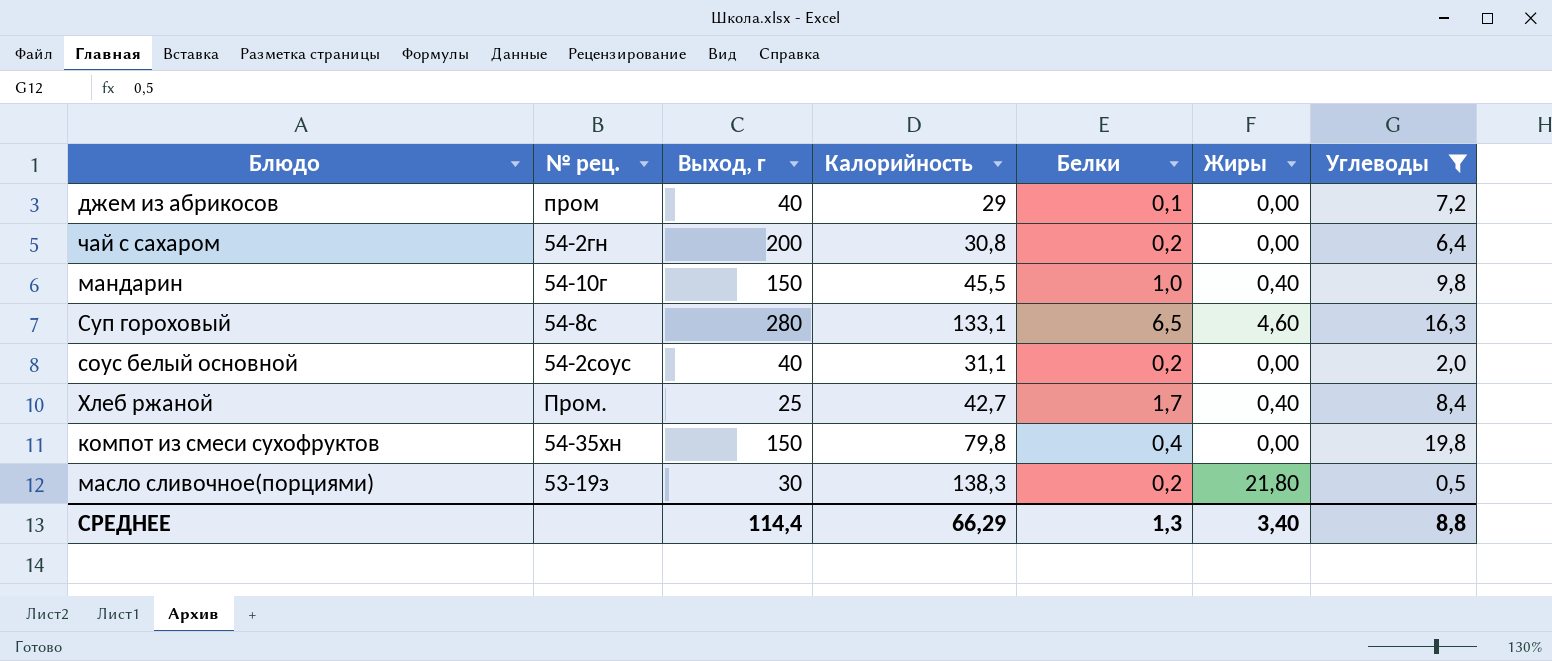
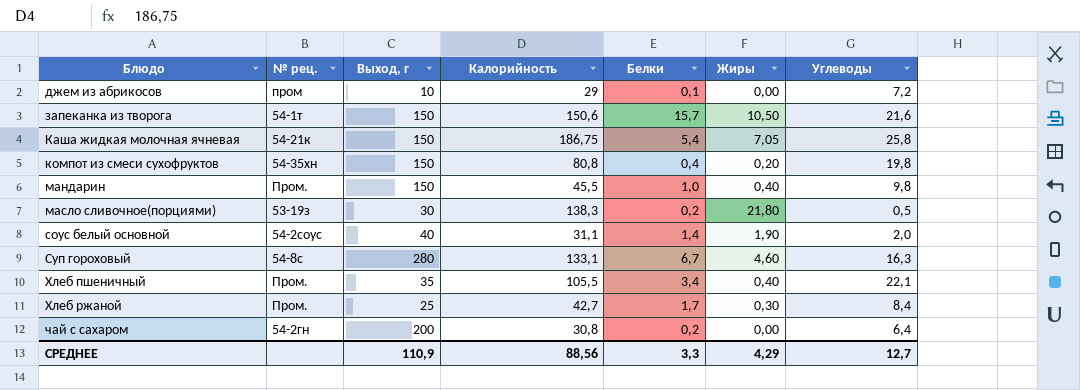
filter: Углеводы <= 19,8 -> none
row order: none -> Блюдо ascending
джем из абрикосов | Выход, г: 40 -> 10
компот из смеси сухофруктов | Калорийность: 79,8 -> 80,8
компот из смеси сухофруктов | Жиры: 0,00 -> 0,20
мандарин | № рец.: 54-10г -> Пром.
соус белый основной | Белки: 0,2 -> 1,4
соус белый основной | Жиры: 0,00 -> 1,90
Суп гороховый | Белки: 6,5 -> 6,7
Хлеб ржаной | Жиры: 0,40 -> 0,30
СРЕДНЕЕ | Выход, г: 114,4 -> 110,9
СРЕДНЕЕ | Калорийность: 66,29 -> 88,56
СРЕДНЕЕ | Белки: 1,3 -> 3,3
СРЕДНЕЕ | Жиры: 3,40 -> 4,29
СРЕДНЕЕ | Углеводы: 8,8 -> 12,7

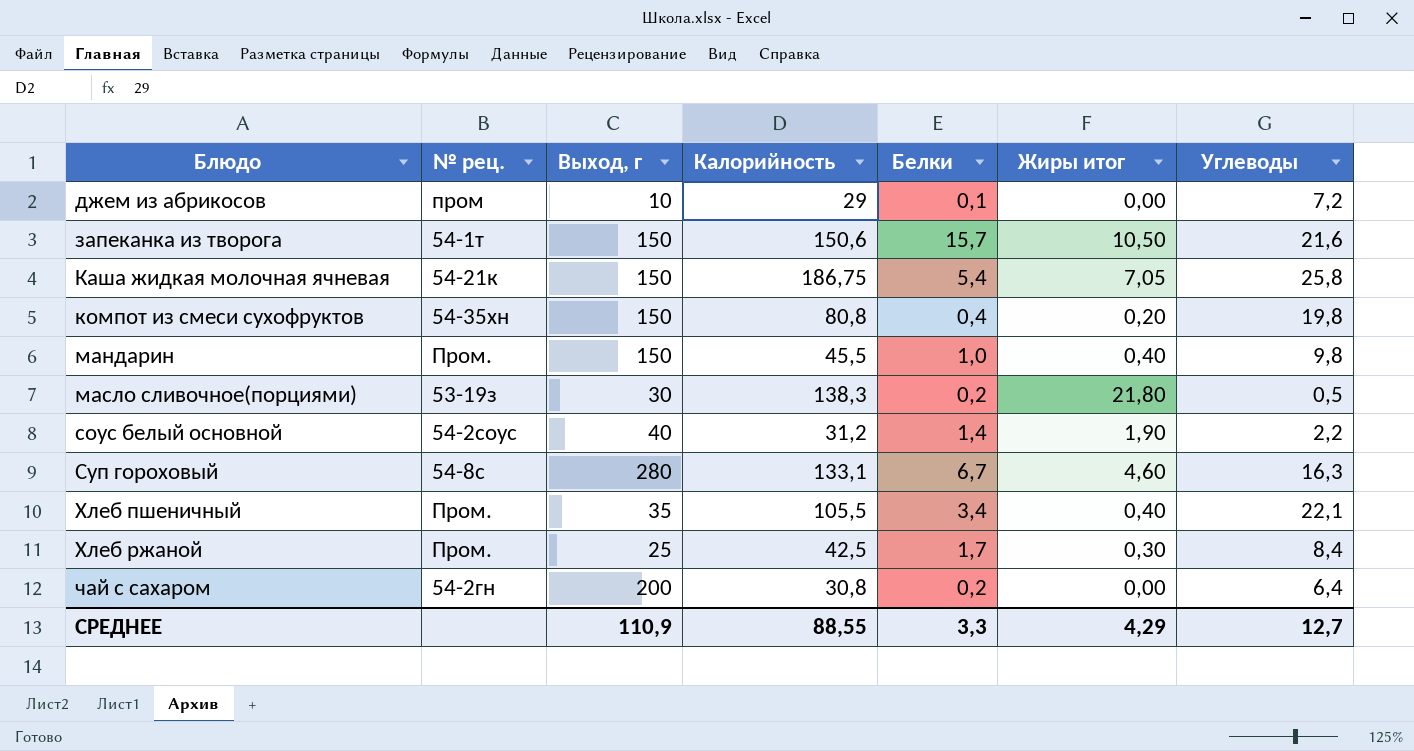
column name: Жиры -> Жиры итог
соус белый основной | Калорийность: 31,1 -> 31,2
соус белый основной | Углеводы: 2,0 -> 2,2
Хлеб ржаной | Калорийность: 42,7 -> 42,5
СРЕДНЕЕ | Калорийность: 88,56 -> 88,55

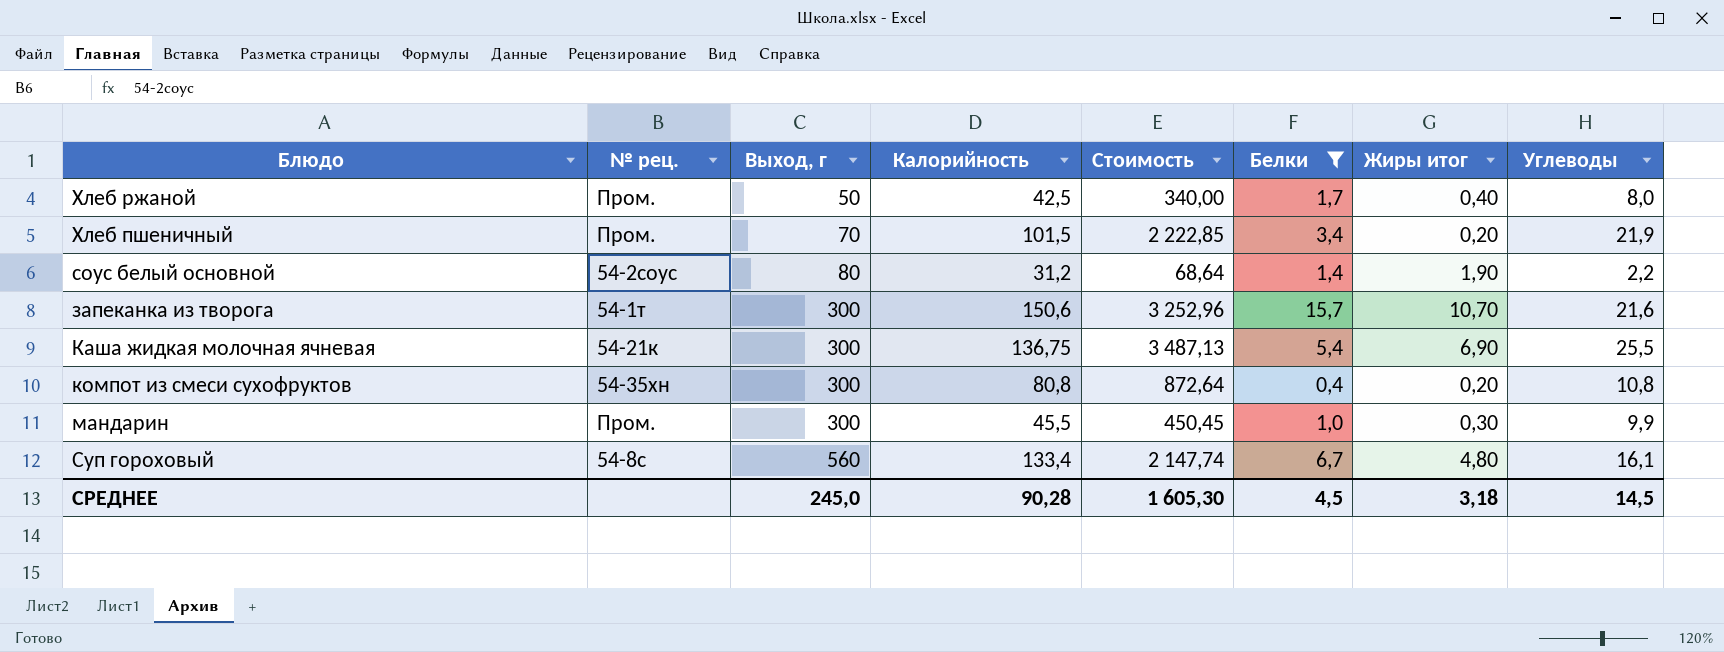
filter: none -> Белки >= 0,4
row order: Блюдо ascending -> Выход, г ascending
column Стоимость | formula: none -> [Калорийность] * [Углеводы]
Хлеб ржаной | Выход, г: 25 -> 50
Хлеб ржаной | Жиры итог: 0,30 -> 0,40
Хлеб ржаной | Углеводы: 8,4 -> 8,0
Хлеб пшеничный | Выход, г: 35 -> 70
Хлеб пшеничный | Калорийность: 105,5 -> 101,5
Хлеб пшеничный | Жиры итог: 0,40 -> 0,20
Хлеб пшеничный | Углеводы: 22,1 -> 21,9
соус белый основной | Выход, г: 40 -> 80
запеканка из творога | Выход, г: 150 -> 300
запеканка из творога | Жиры итог: 10,50 -> 10,70
Каша жидкая молочная ячневая | Выход, г: 150 -> 300
Каша жидкая молочная ячневая | Калорийность: 186,75 -> 136,75
Каша жидкая молочная ячневая | Жиры итог: 7,05 -> 6,90
Каша жидкая молочная ячневая | Углеводы: 25,8 -> 25,5
компот из смеси сухофруктов | Выход, г: 150 -> 300
компот из смеси сухофруктов | Углеводы: 19,8 -> 10,8
мандарин | Выход, г: 150 -> 300
мандарин | Жиры итог: 0,40 -> 0,30
мандарин | Углеводы: 9,8 -> 9,9
Суп гороховый | Выход, г: 280 -> 560
Суп гороховый | Калорийность: 133,1 -> 133,4
Суп гороховый | Жиры итог: 4,60 -> 4,80
Суп гороховый | Углеводы: 16,3 -> 16,1
СРЕДНЕЕ | Выход, г: 110,9 -> 245,0
СРЕДНЕЕ | Калорийность: 88,55 -> 90,28
СРЕДНЕЕ | Белки: 3,3 -> 4,5
СРЕДНЕЕ | Жиры итог: 4,29 -> 3,18
СРЕДНЕЕ | Углеводы: 12,7 -> 14,5

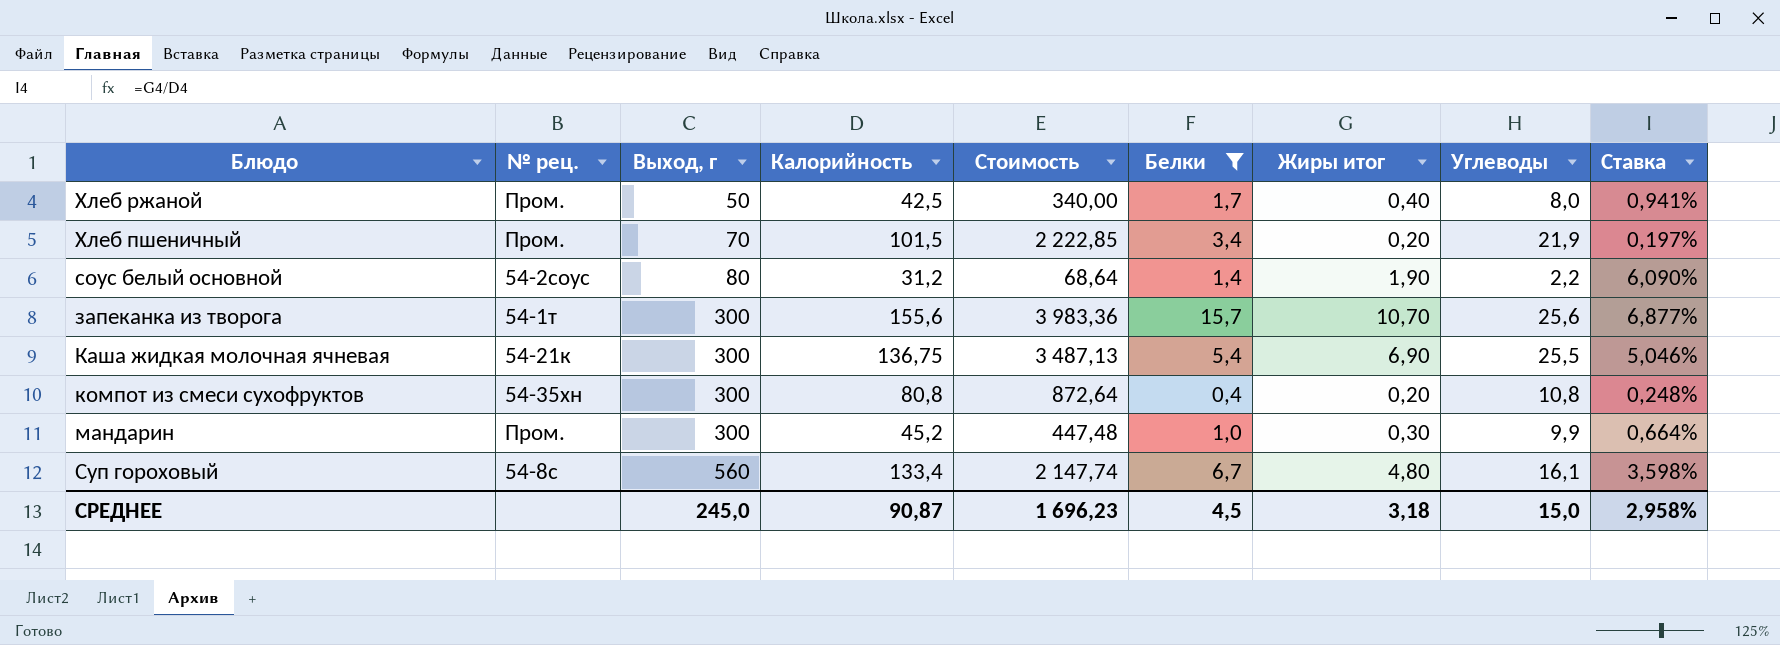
column Ставка | formula: none -> [Жиры итог] / [Калорийность]
запеканка из творога | Калорийность: 150,6 -> 155,6
запеканка из творога | Стоимость: 3 252,96 -> 3 983,36
запеканка из творога | Углеводы: 21,6 -> 25,6
мандарин | Калорийность: 45,5 -> 45,2
мандарин | Стоимость: 450,45 -> 447,48
СРЕДНЕЕ | Калорийность: 90,28 -> 90,87
СРЕДНЕЕ | Стоимость: 1 605,30 -> 1 696,23
СРЕДНЕЕ | Углеводы: 14,5 -> 15,0

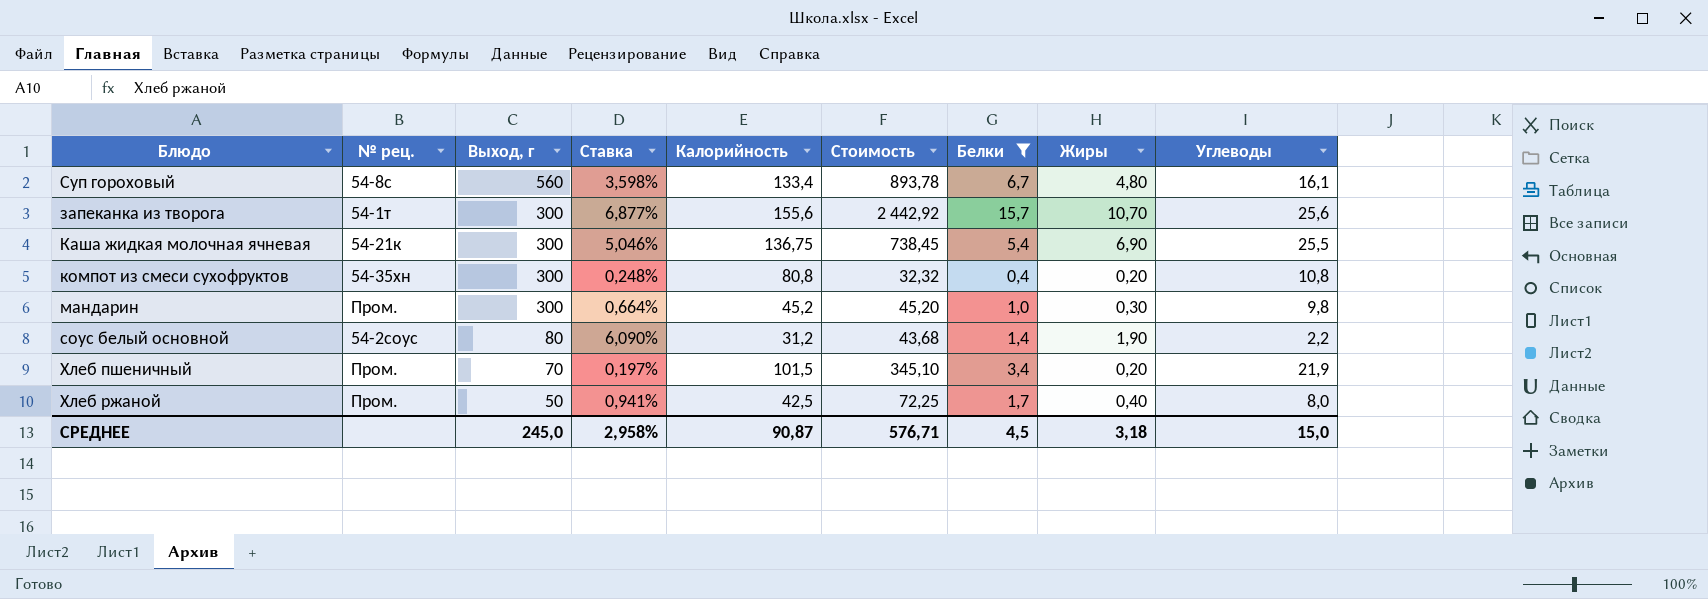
row order: Выход, г ascending -> Выход, г descending
column Ставка | position: 9 -> 4
column Стоимость | formula: [Калорийность] * [Углеводы] -> [Калорийность] * [Белки]
column name: Жиры итог -> Жиры
мандарин | Углеводы: 9,9 -> 9,8
СРЕДНЕЕ | Стоимость: 1 696,23 -> 576,71

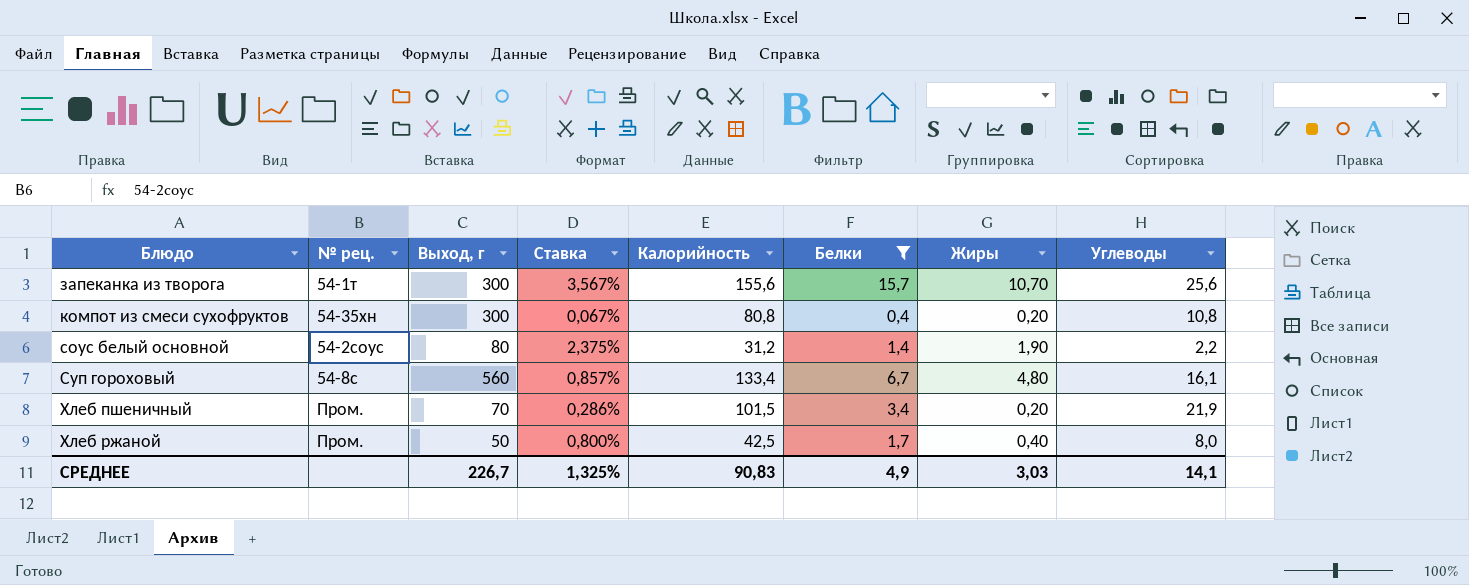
row order: Выход, г descending -> Блюдо ascending
column Стоимость | formula: [Калорийность] * [Белки] -> none
column Ставка | formula: [Жиры] / [Калорийность] -> [Жиры] / [Выход, г]
row Каша жидкая молочная ячневая: 54-21к | 300 | 5,046% | 136,75 | 738,45 | 5,4 | 6,90 | 25,5 -> none
row мандарин: Пром. | 300 | 0,664% | 45,2 | 45,20 | 1,0 | 0,30 | 9,8 -> none
СРЕДНЕЕ | Выход, г: 245,0 -> 226,7
СРЕДНЕЕ | Ставка: 2,958% -> 1,325%
СРЕДНЕЕ | Калорийность: 90,87 -> 90,83
СРЕДНЕЕ | Белки: 4,5 -> 4,9
СРЕДНЕЕ | Жиры: 3,18 -> 3,03
СРЕДНЕЕ | Углеводы: 15,0 -> 14,1

